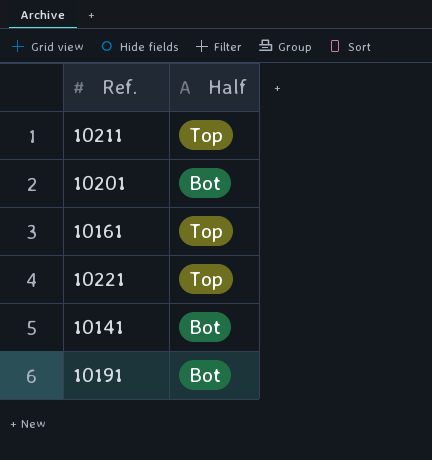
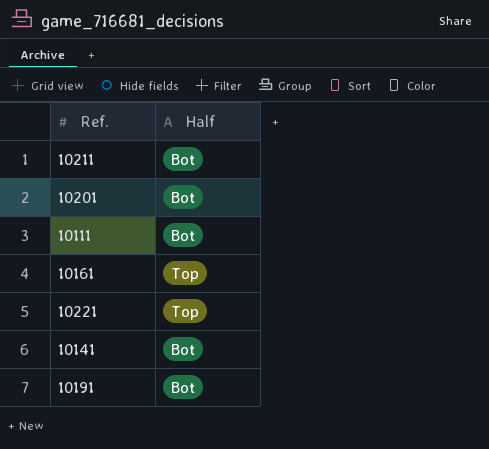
10211 | Half: Top -> Bot
row 10111: none -> Bot

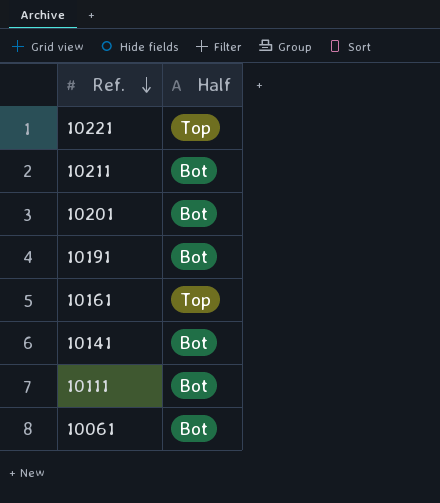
row order: none -> Ref. descending
row 10061: none -> Bot

